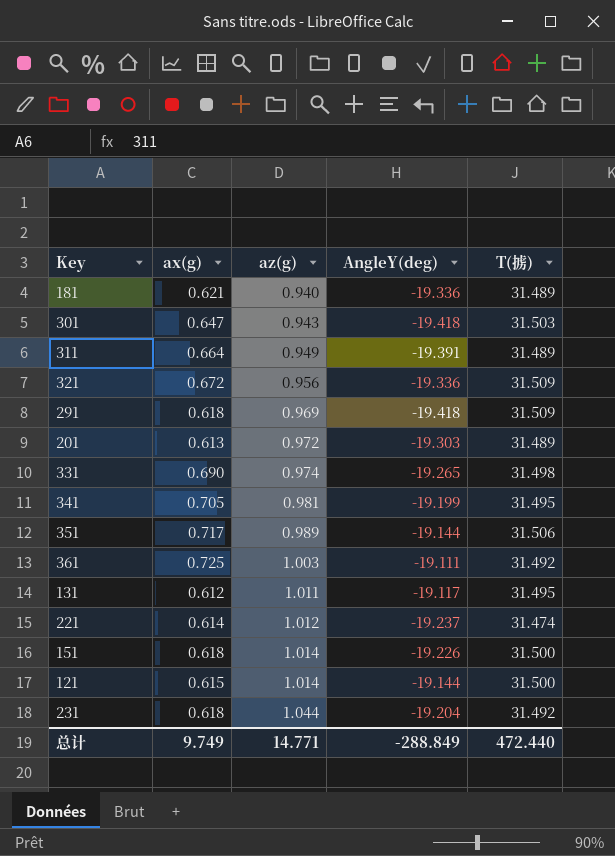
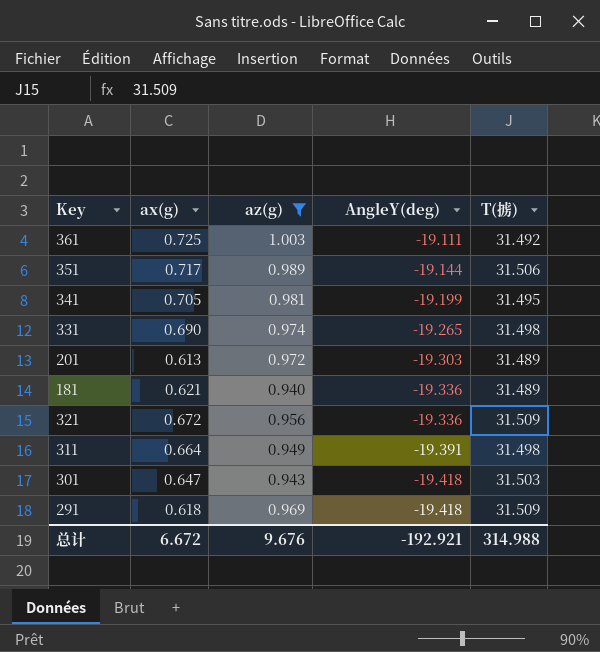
filter: none -> az(g) <= 1.003
row order: az(g) ascending -> AngleY(deg) descending
311 | T(掳): 31.489 -> 31.498
总计 | ax(g): 9.749 -> 6.672
总计 | az(g): 14.771 -> 9.676
总计 | AngleY(deg): -288.849 -> -192.921
总计 | T(掳): 472.440 -> 314.988

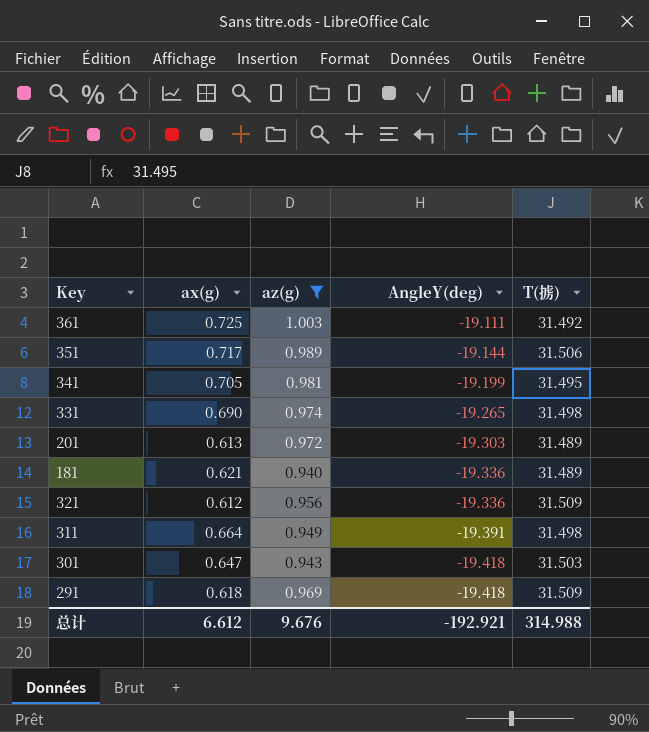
321 | ax(g): 0.672 -> 0.612
总计 | ax(g): 6.672 -> 6.612

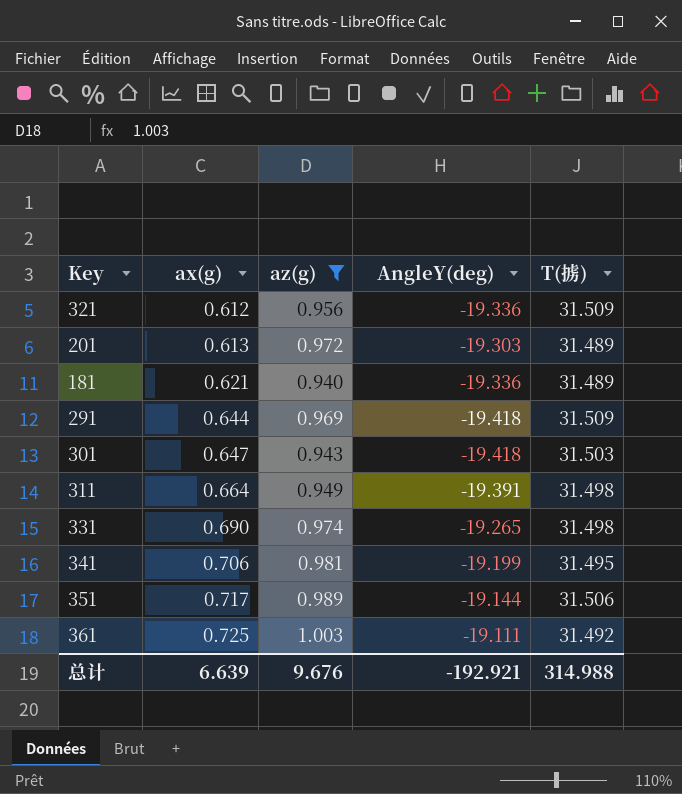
row order: AngleY(deg) descending -> ax(g) ascending
291 | ax(g): 0.618 -> 0.644
341 | ax(g): 0.705 -> 0.706
总计 | ax(g): 6.612 -> 6.639

